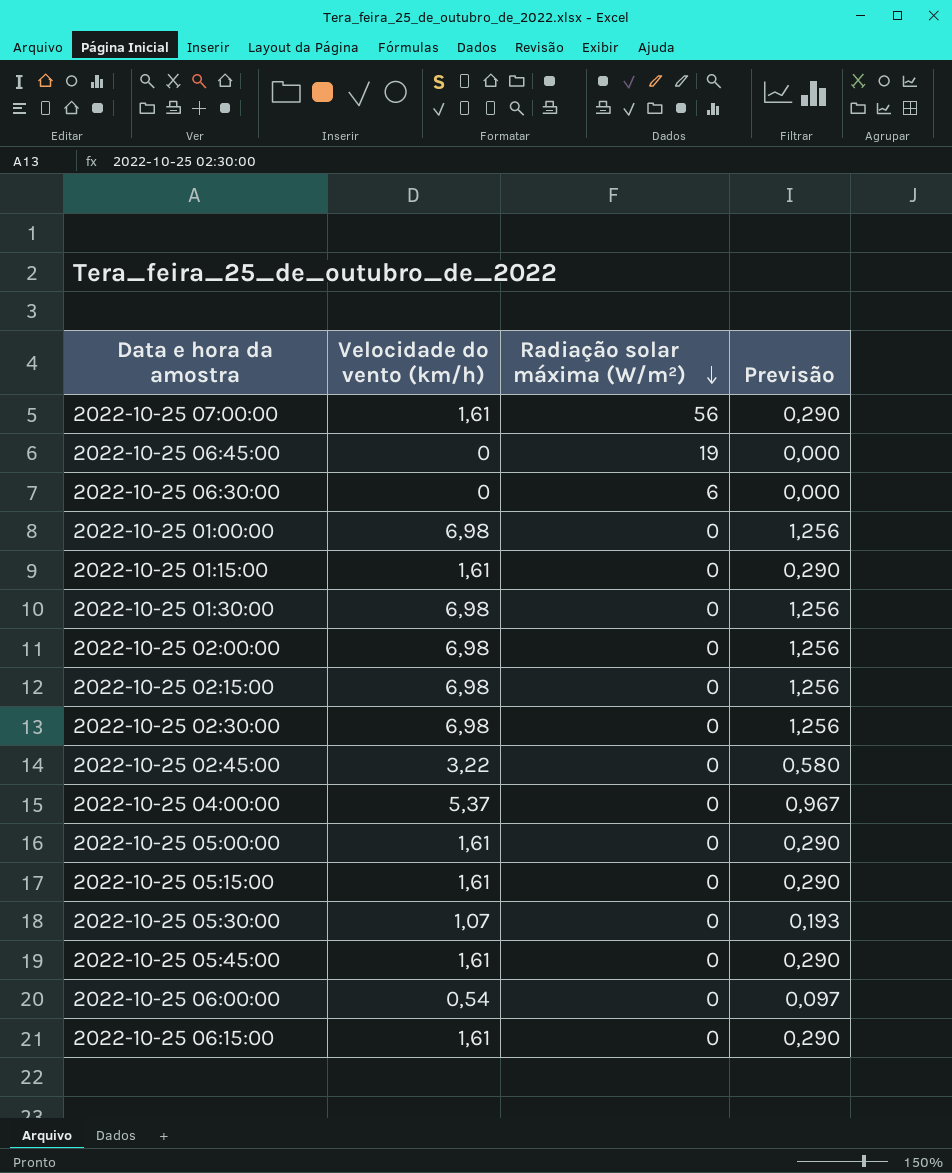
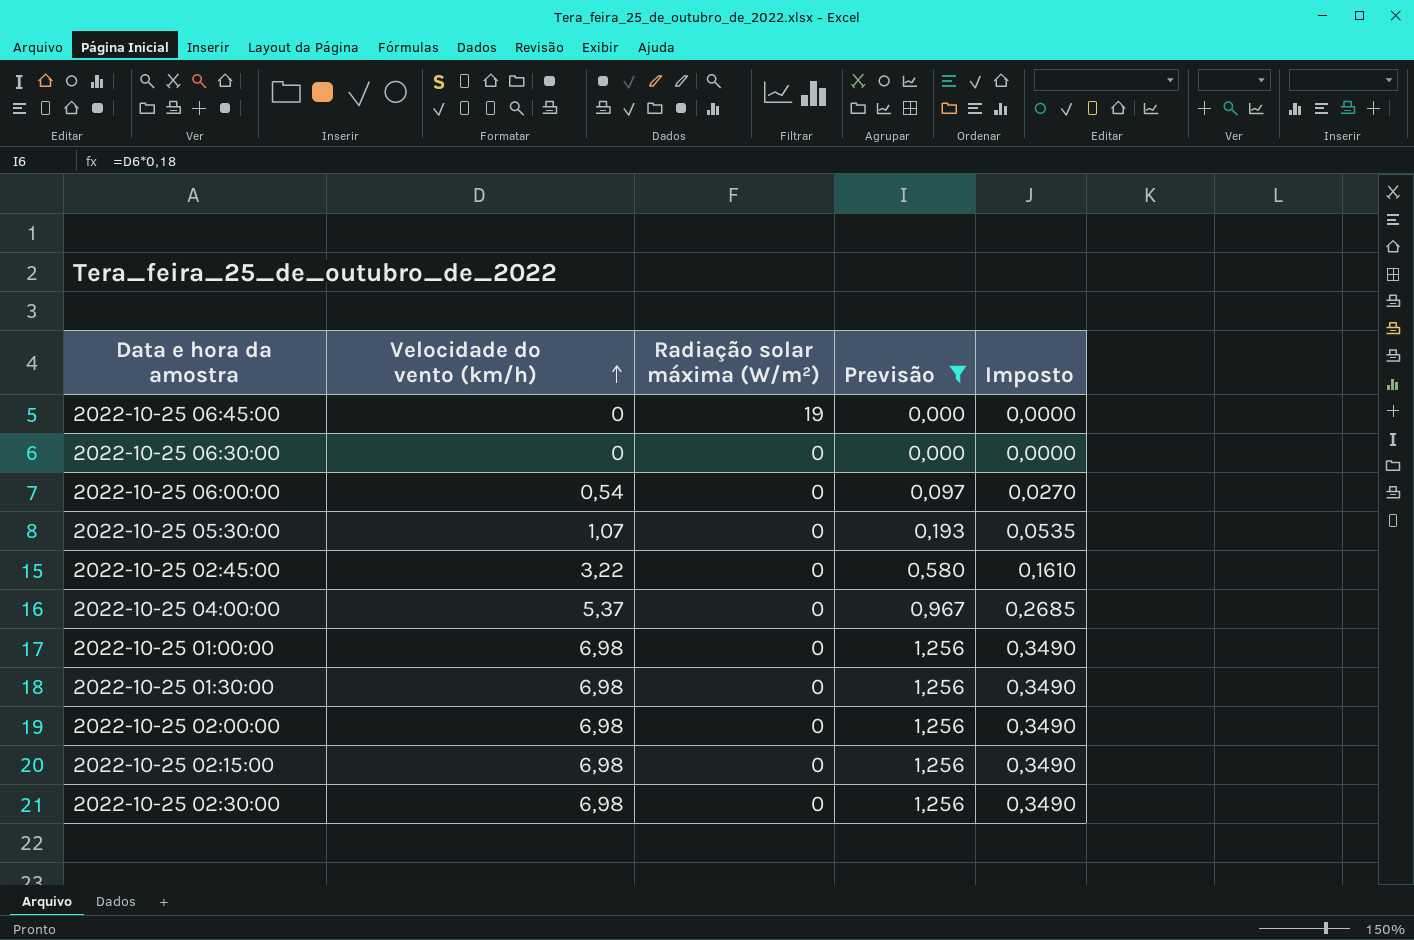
filter: none -> Previsão != 0,290
row order: Radiação solar máxima (W/m²) descending -> Velocidade do vento (km/h) ascending
column Imposto | formula: none -> [Velocidade do vento (km/h)] * 0,05
2022-10-25 06:30:00 | Radiação solar máxima (W/m²): 6 -> 0

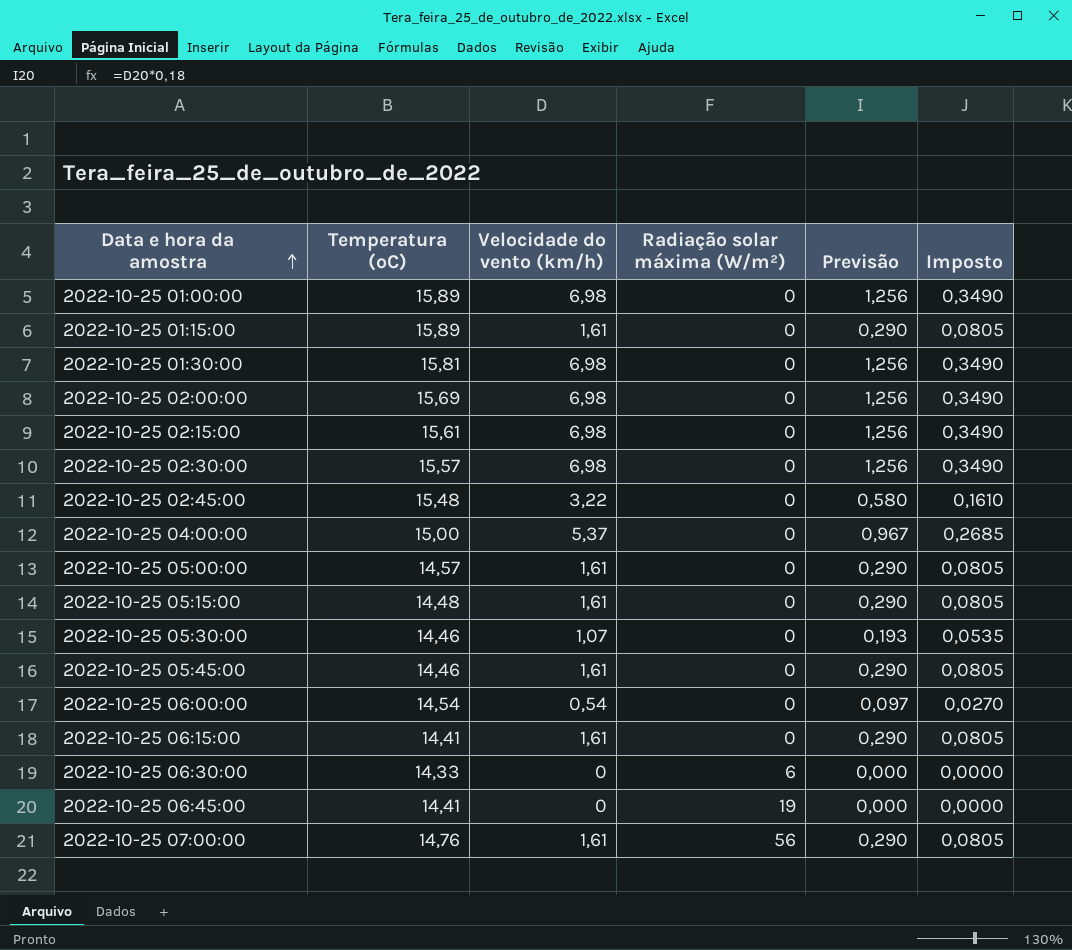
filter: Previsão != 0,290 -> none
row order: Velocidade do vento (km/h) ascending -> Data e hora da amostra ascending
column Temperatura (ºC) | position: none -> 2
2022-10-25 06:30:00 | Radiação solar máxima (W/m²): 0 -> 6

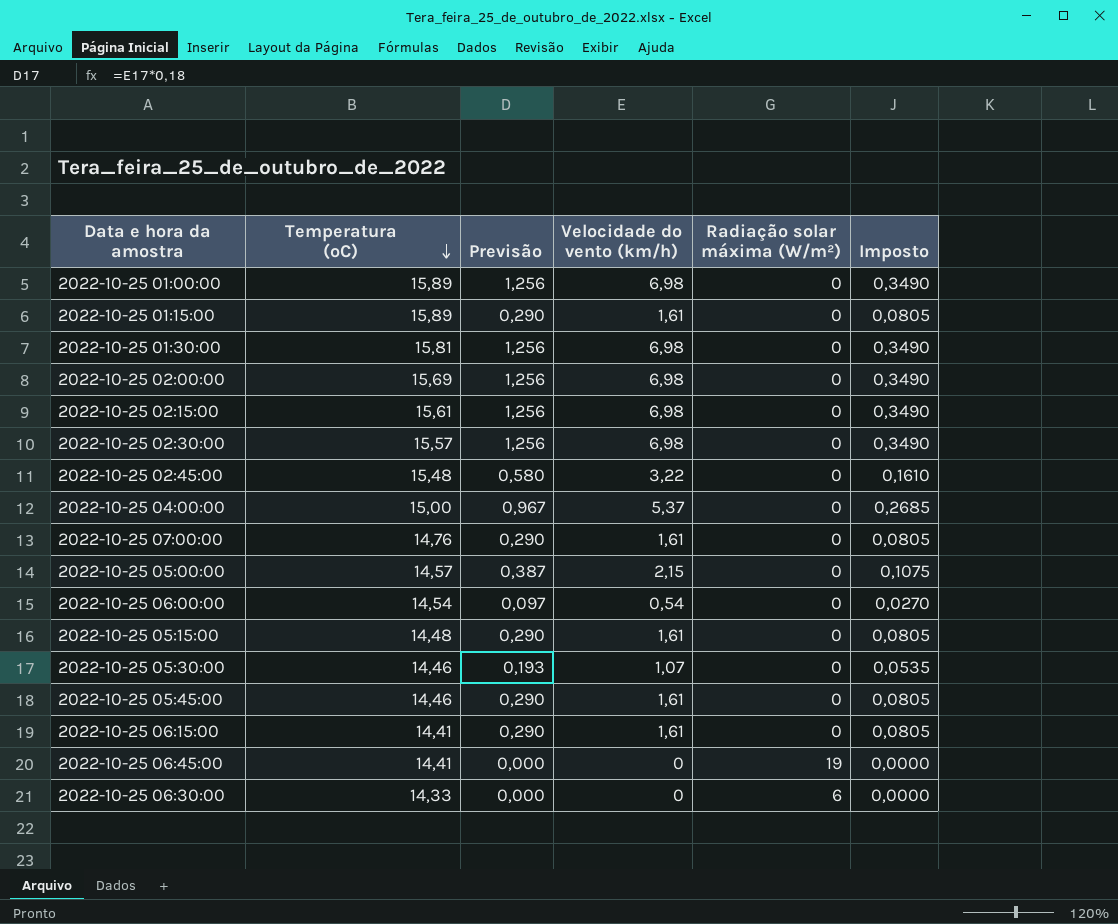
row order: Data e hora da amostra ascending -> Temperatura (ºC) descending
column Previsão | position: 5 -> 3
2022-10-25 07:00:00 | Radiação solar máxima (W/m²): 56 -> 0
2022-10-25 05:00:00 | Previsão: 0,290 -> 0,387
2022-10-25 05:00:00 | Velocidade do vento (km/h): 1,61 -> 2,15
2022-10-25 05:00:00 | Imposto: 0,0805 -> 0,1075

